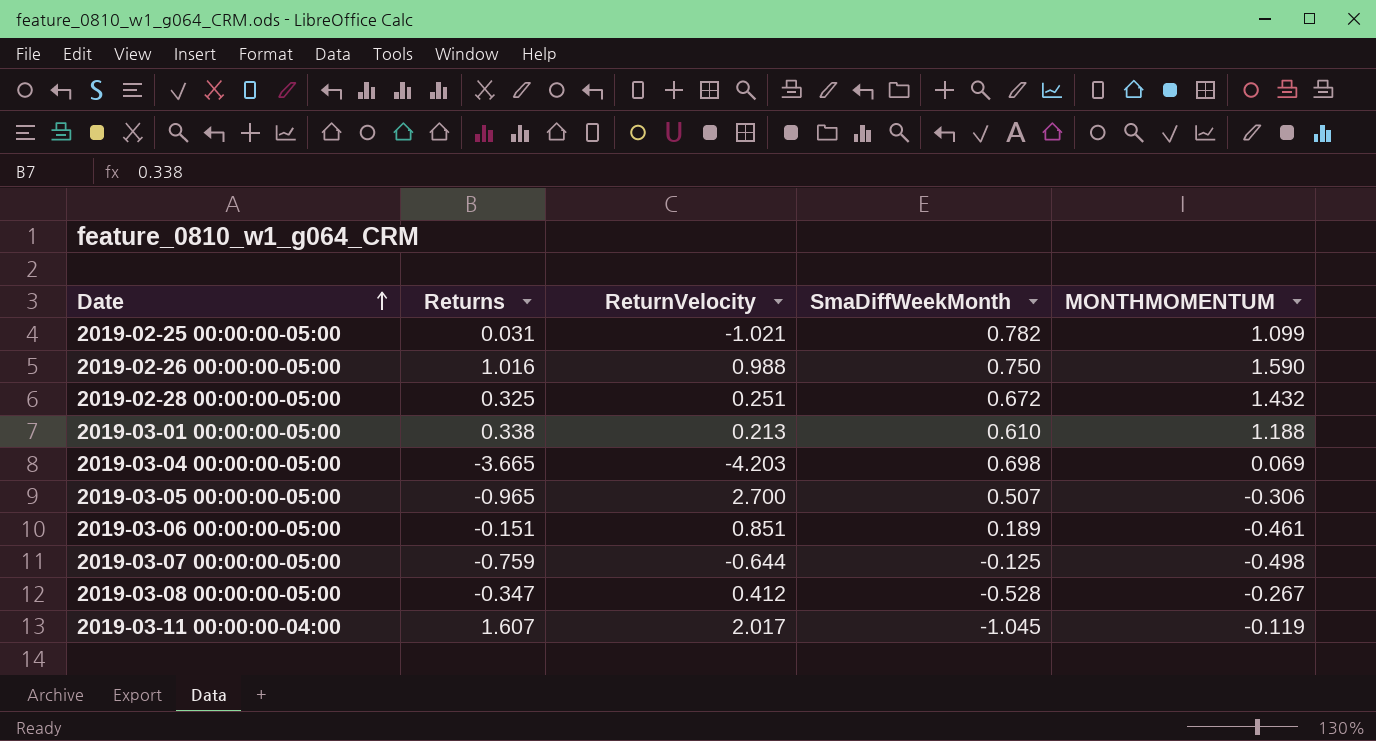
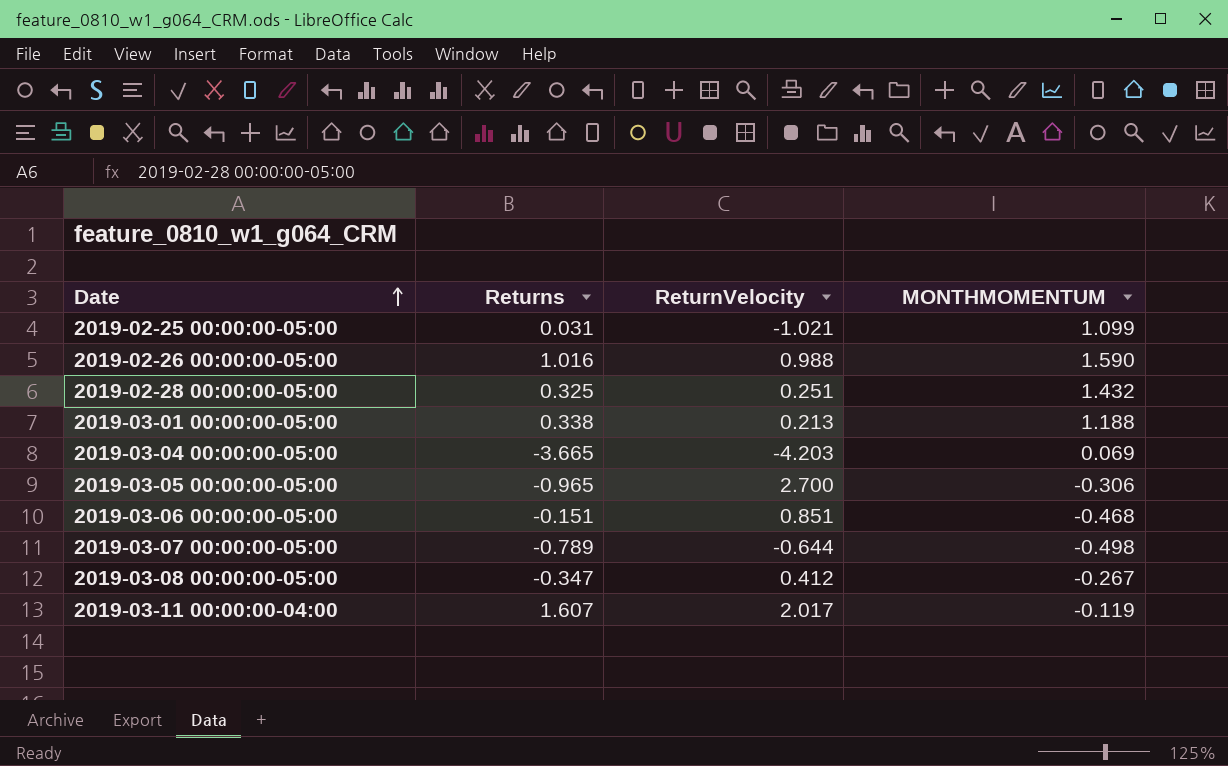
column SmaDiffWeekMonth | position: 4 -> none
2019-03-06 00:00:00-05:00 | MONTHMOMENTUM: -0.461 -> -0.468
2019-03-07 00:00:00-05:00 | Returns: -0.759 -> -0.789

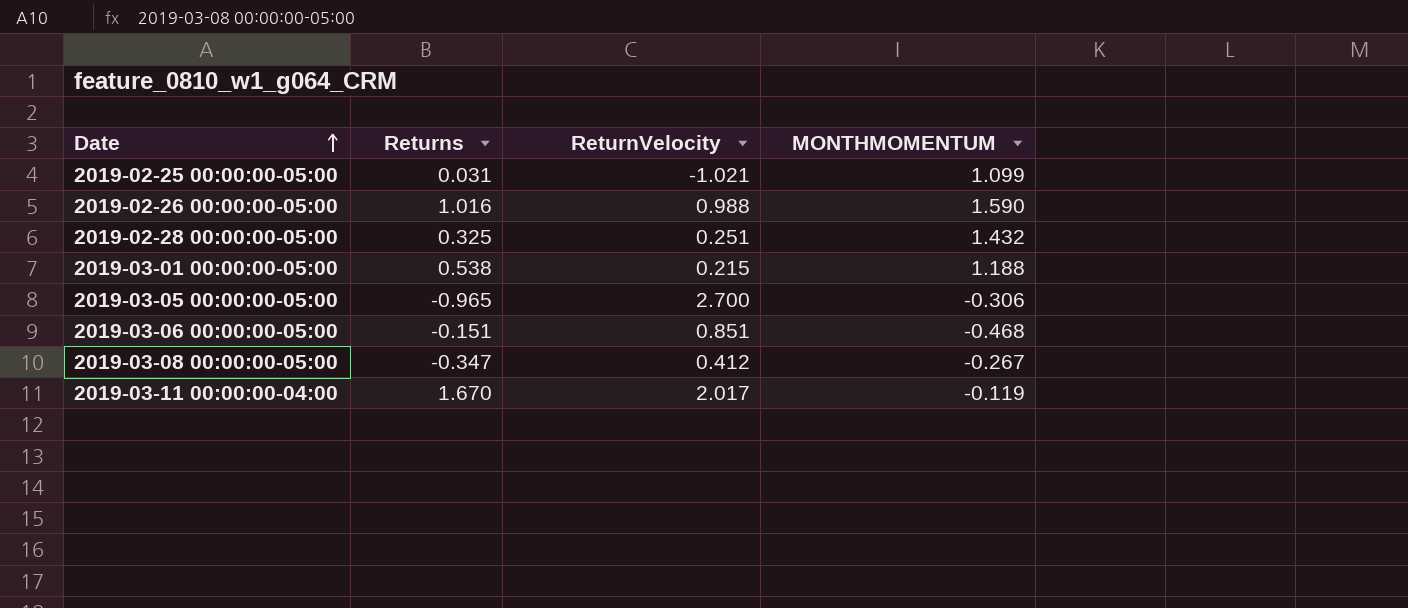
row 2019-03-04 00:00:00-05:00: -3.665 | -4.203 | 0.069 -> none
row 2019-03-07 00:00:00-05:00: -0.789 | -0.644 | -0.498 -> none
2019-03-01 00:00:00-05:00 | Returns: 0.338 -> 0.538
2019-03-01 00:00:00-05:00 | ReturnVelocity: 0.213 -> 0.215
2019-03-11 00:00:00-04:00 | Returns: 1.607 -> 1.670

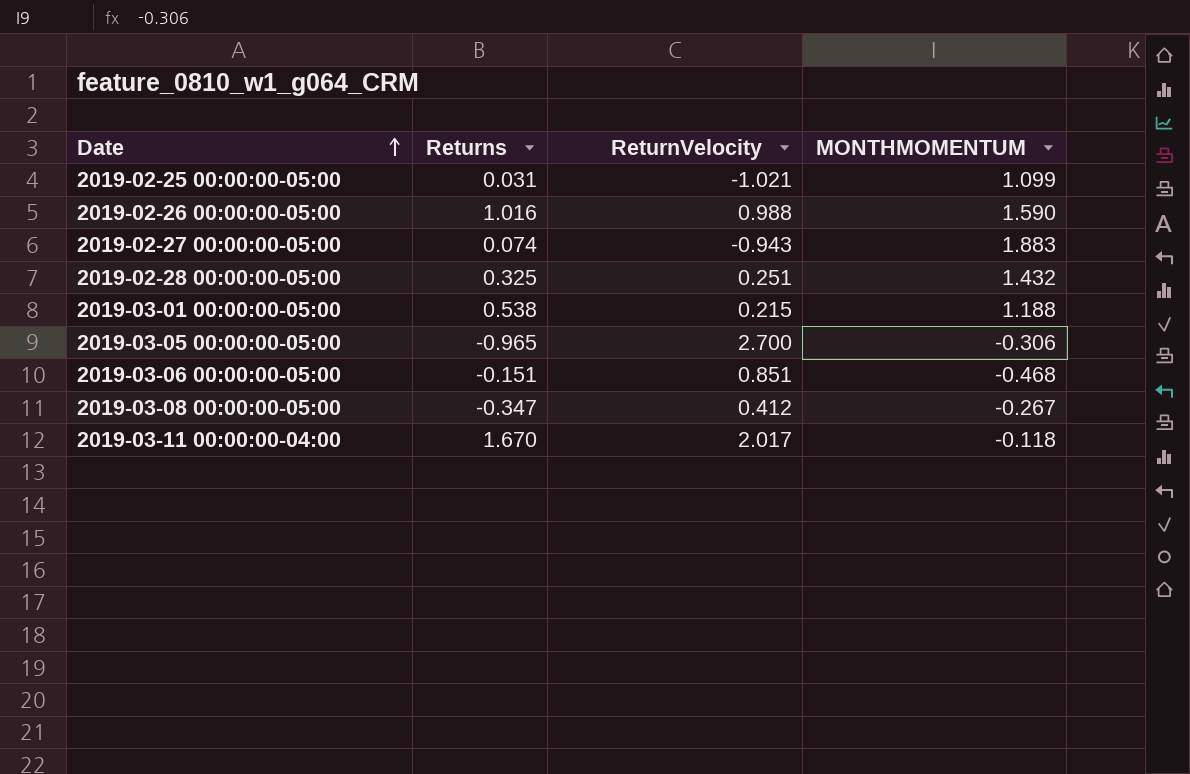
row 2019-02-27 00:00:00-05:00: none -> 0.074 | -0.943 | 1.883
2019-03-11 00:00:00-04:00 | MONTHMOMENTUM: -0.119 -> -0.118

